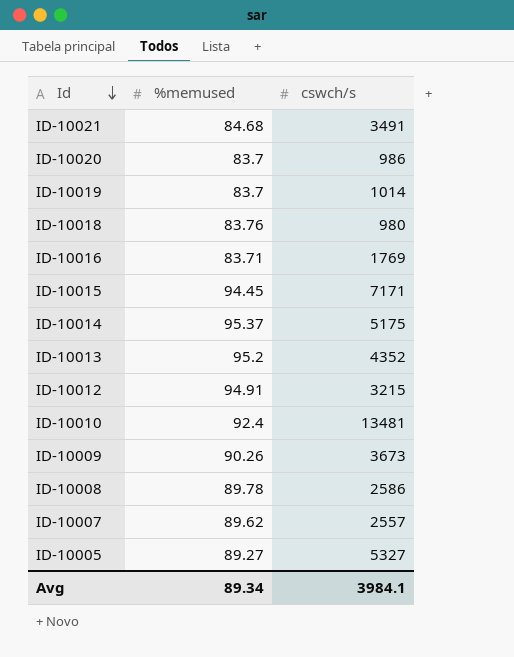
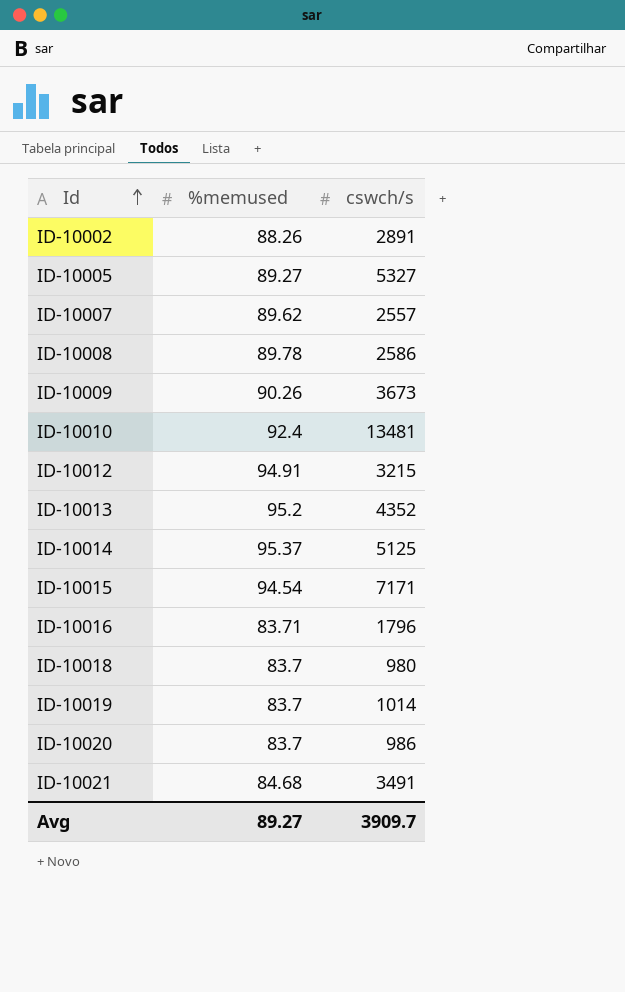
row order: Id descending -> Id ascending
row ID-10002: none -> 88.26 | 2891
ID-10014 | cswch/s: 5175 -> 5125
ID-10015 | %memused: 94.45 -> 94.54
ID-10016 | cswch/s: 1769 -> 1796
ID-10018 | %memused: 83.76 -> 83.7
Avg | %memused: 89.34 -> 89.27
Avg | cswch/s: 3984.1 -> 3909.7

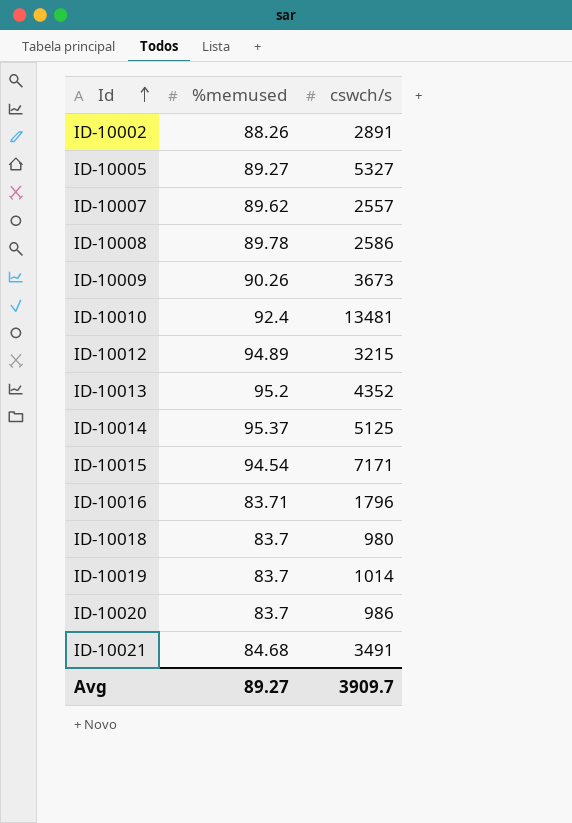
ID-10012 | %memused: 94.91 -> 94.89

